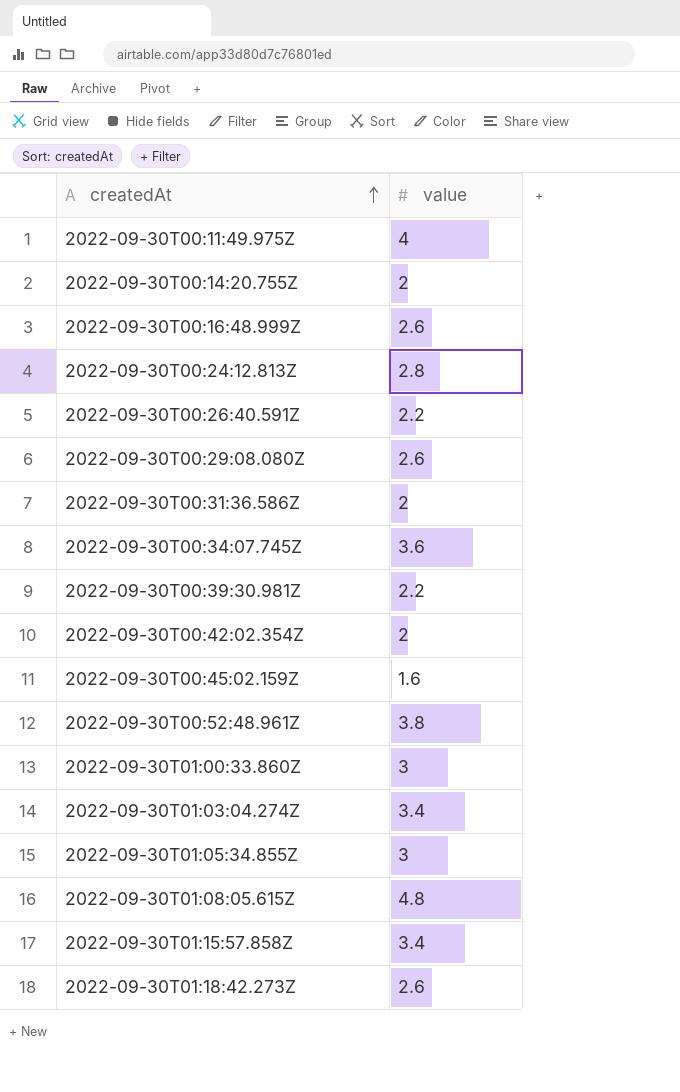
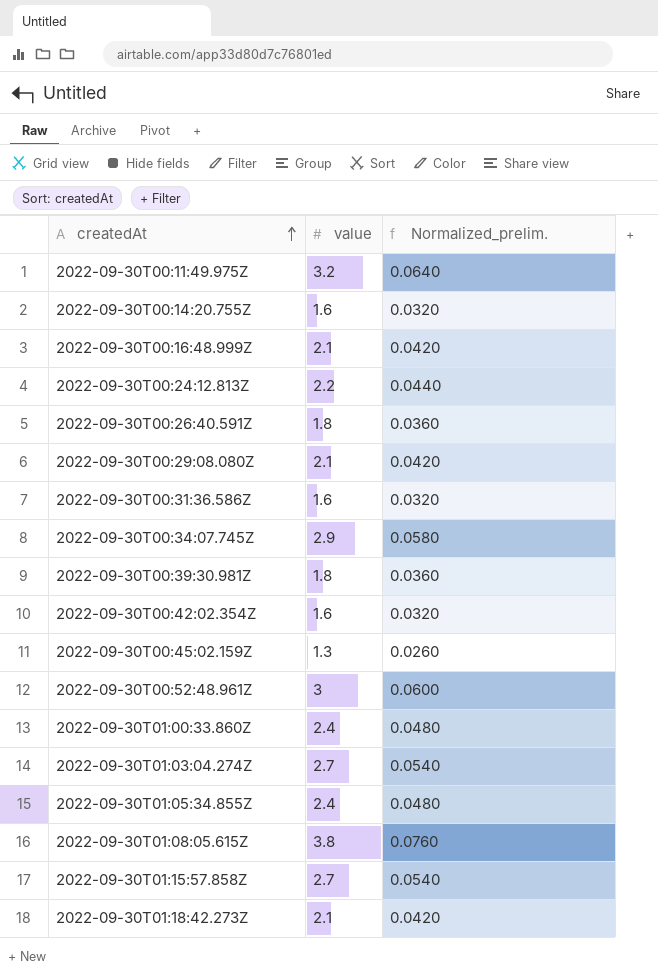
column Normalized_prelim. | formula: none -> [value] * 0.02
2022-09-30T00:11:49.975Z | value: 4 -> 3.2
2022-09-30T00:14:20.755Z | value: 2 -> 1.6
2022-09-30T00:16:48.999Z | value: 2.6 -> 2.1
2022-09-30T00:24:12.813Z | value: 2.8 -> 2.2
2022-09-30T00:26:40.591Z | value: 2.2 -> 1.8
2022-09-30T00:29:08.080Z | value: 2.6 -> 2.1
2022-09-30T00:31:36.586Z | value: 2 -> 1.6
2022-09-30T00:34:07.745Z | value: 3.6 -> 2.9
2022-09-30T00:39:30.981Z | value: 2.2 -> 1.8
2022-09-30T00:42:02.354Z | value: 2 -> 1.6
2022-09-30T00:45:02.159Z | value: 1.6 -> 1.3
2022-09-30T00:52:48.961Z | value: 3.8 -> 3
2022-09-30T01:00:33.860Z | value: 3 -> 2.4
2022-09-30T01:03:04.274Z | value: 3.4 -> 2.7
2022-09-30T01:05:34.855Z | value: 3 -> 2.4
2022-09-30T01:08:05.615Z | value: 4.8 -> 3.8
2022-09-30T01:15:57.858Z | value: 3.4 -> 2.7
2022-09-30T01:18:42.273Z | value: 2.6 -> 2.1

